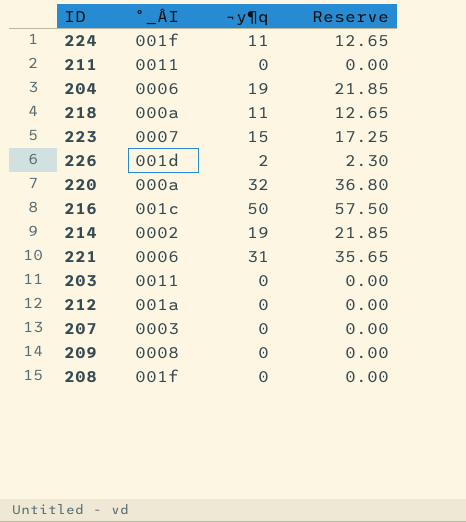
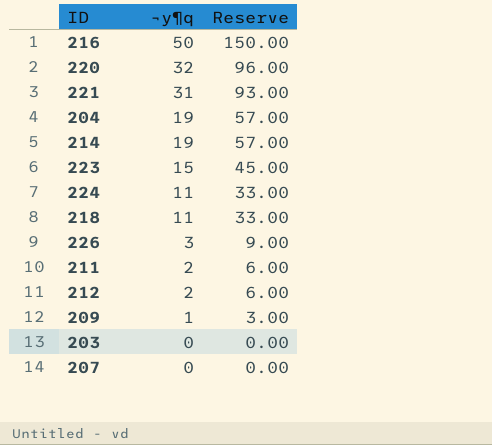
row order: none -> ¬y¶q descending
column °_ÂI | position: 2 -> none
column Reserve | formula: [¬y¶q] * 1.15 -> [¬y¶q] * 3
row 208: 001f | 0 | 0.00 -> none
226 | ¬y¶q: 2 -> 3
211 | ¬y¶q: 0 -> 2
212 | ¬y¶q: 0 -> 2
209 | ¬y¶q: 0 -> 1

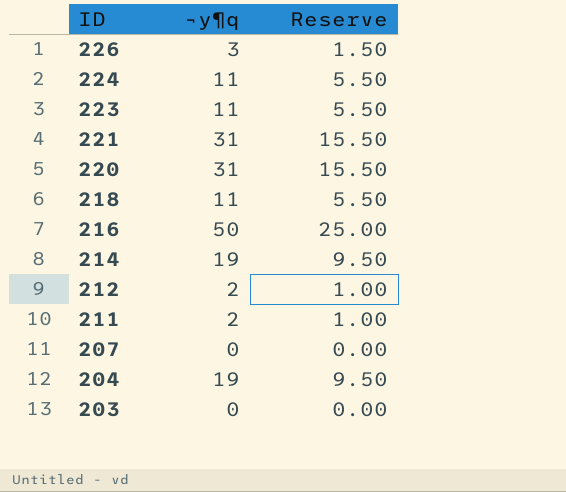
row order: ¬y¶q descending -> ID descending
column Reserve | formula: [¬y¶q] * 3 -> [¬y¶q] * 0.5
row 209: 1 | 3.00 -> none
223 | ¬y¶q: 15 -> 11
220 | ¬y¶q: 32 -> 31

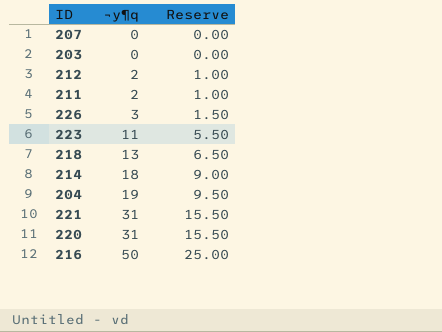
row order: ID descending -> ¬y¶q ascending
row 224: 11 | 5.50 -> none
218 | ¬y¶q: 11 -> 13
218 | Reserve: 5.50 -> 6.50
214 | ¬y¶q: 19 -> 18
214 | Reserve: 9.50 -> 9.00

